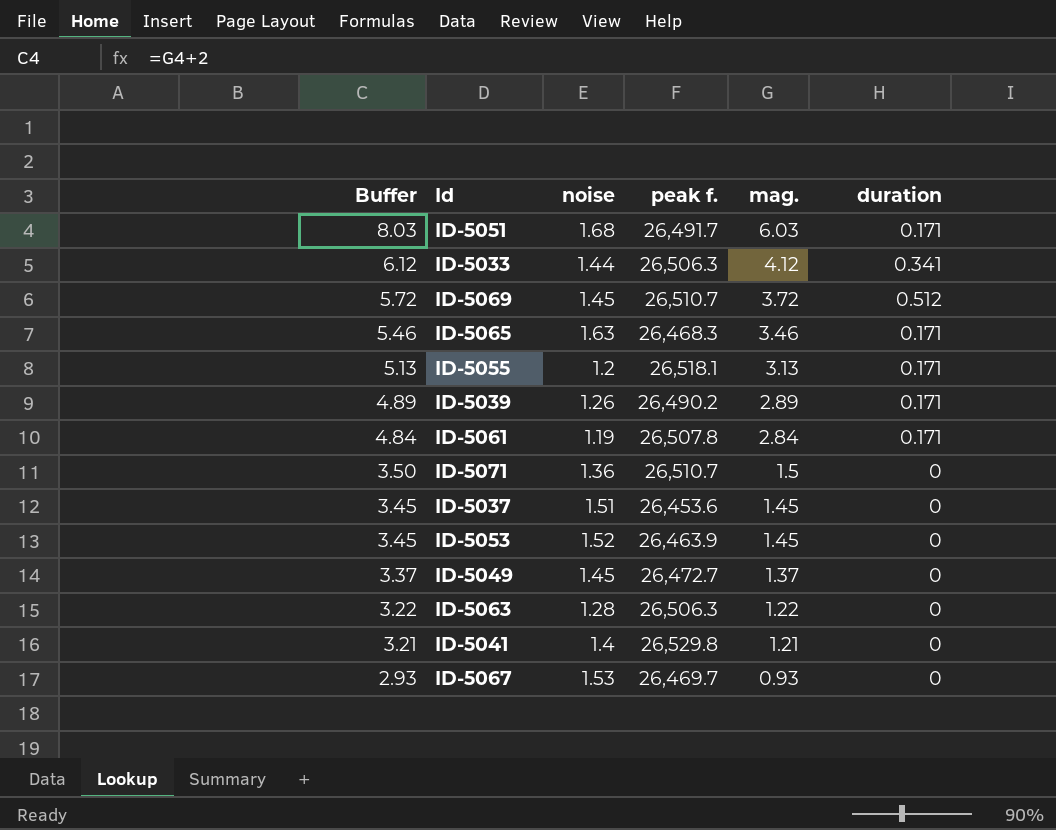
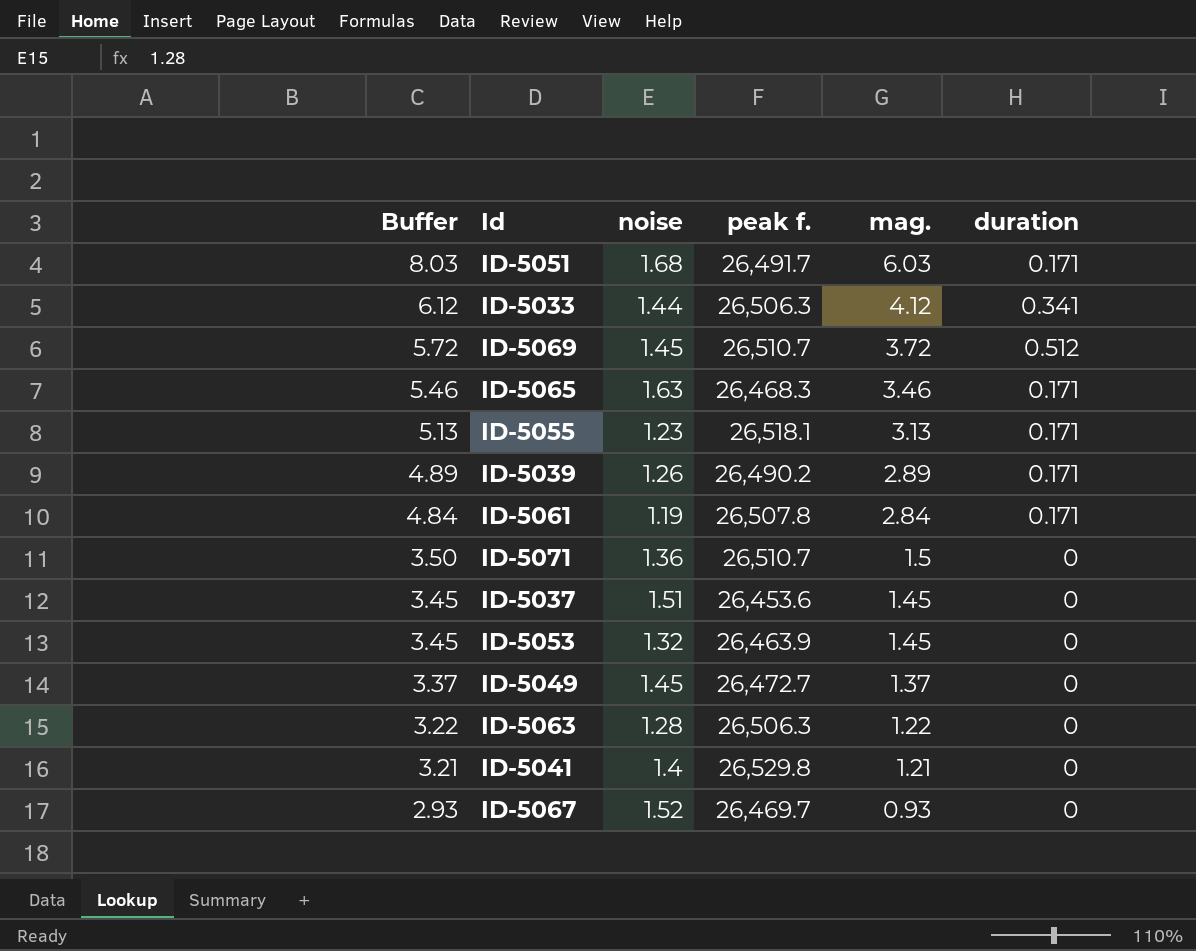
ID-5055 | noise: 1.2 -> 1.23
ID-5053 | noise: 1.52 -> 1.32
ID-5067 | noise: 1.53 -> 1.52

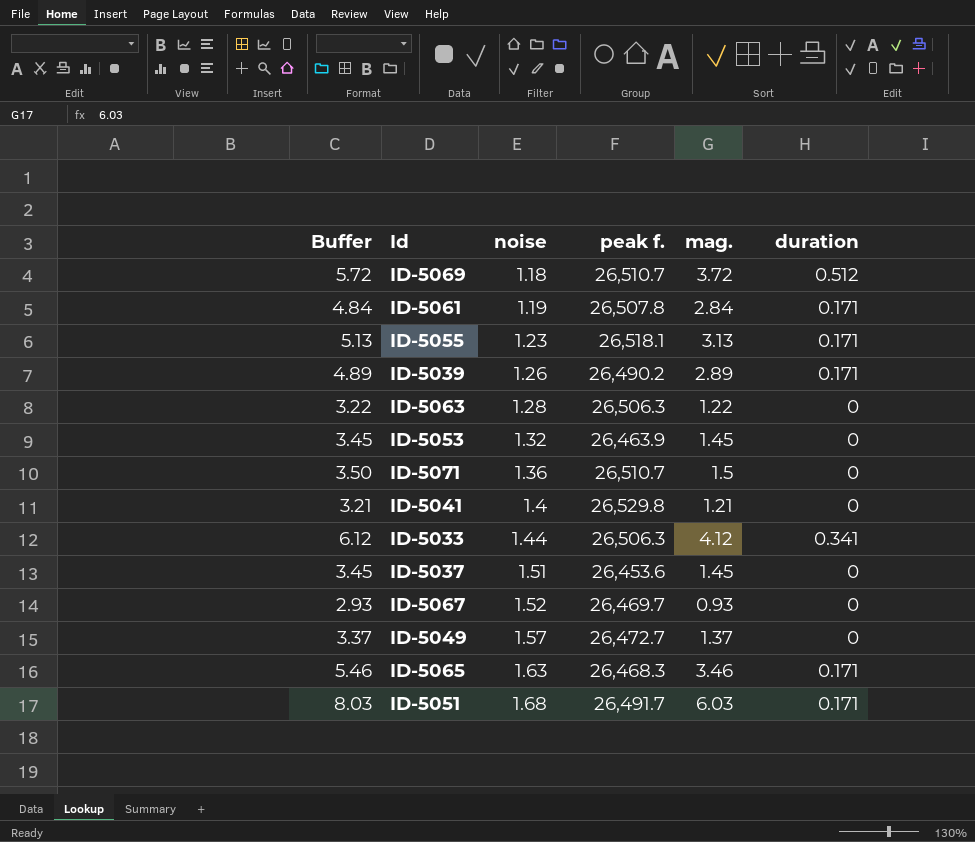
row order: Buffer descending -> noise ascending
ID-5069 | noise: 1.45 -> 1.18
ID-5049 | noise: 1.45 -> 1.57

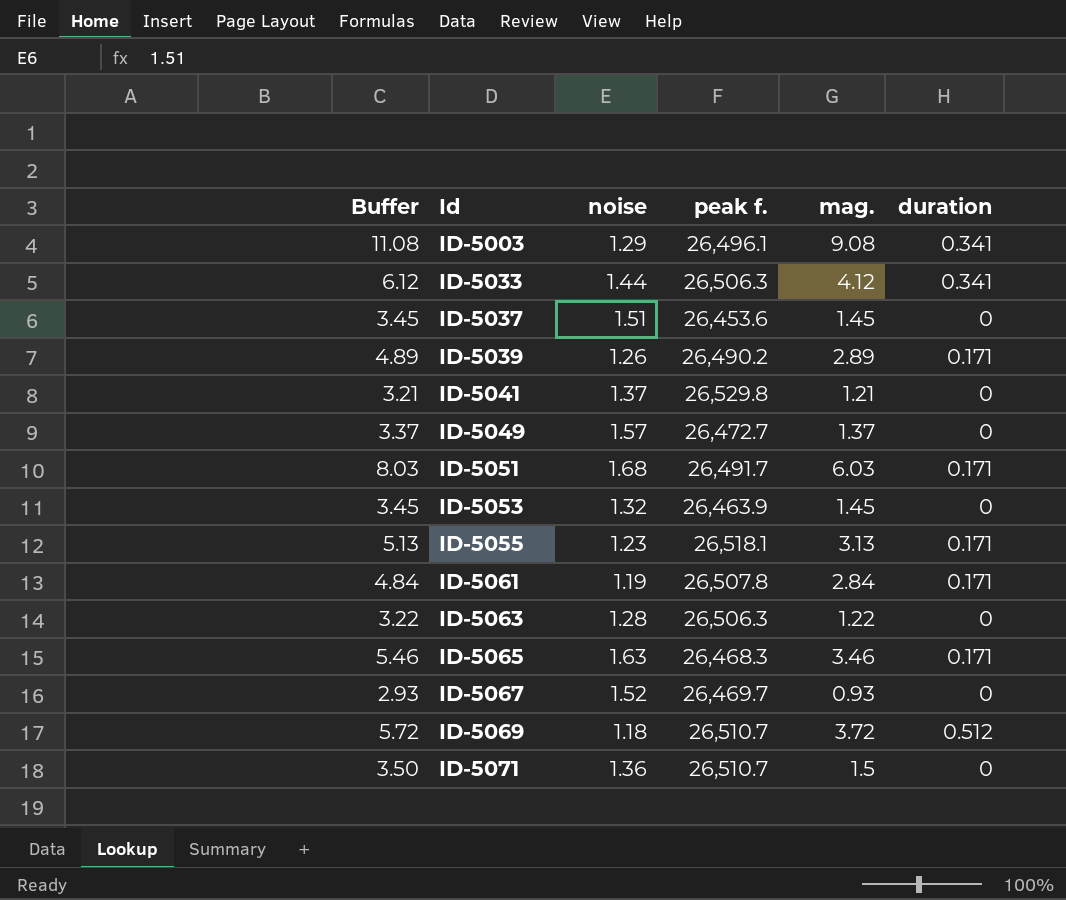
row order: noise ascending -> Id ascending
row ID-5003: none -> 11.08 | 1.29 | 26,496.1 | 9.08 | 0.341
ID-5041 | noise: 1.4 -> 1.37

